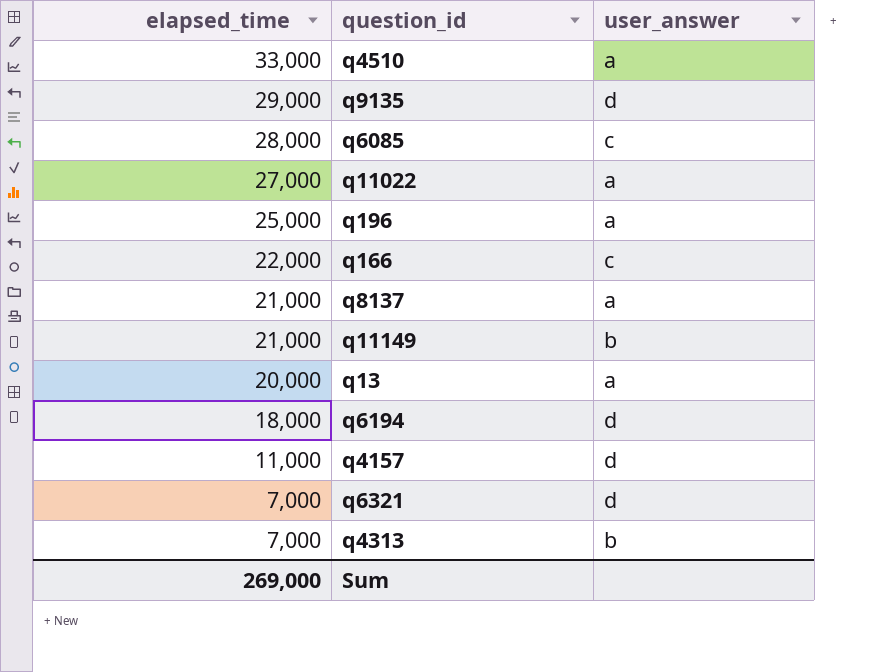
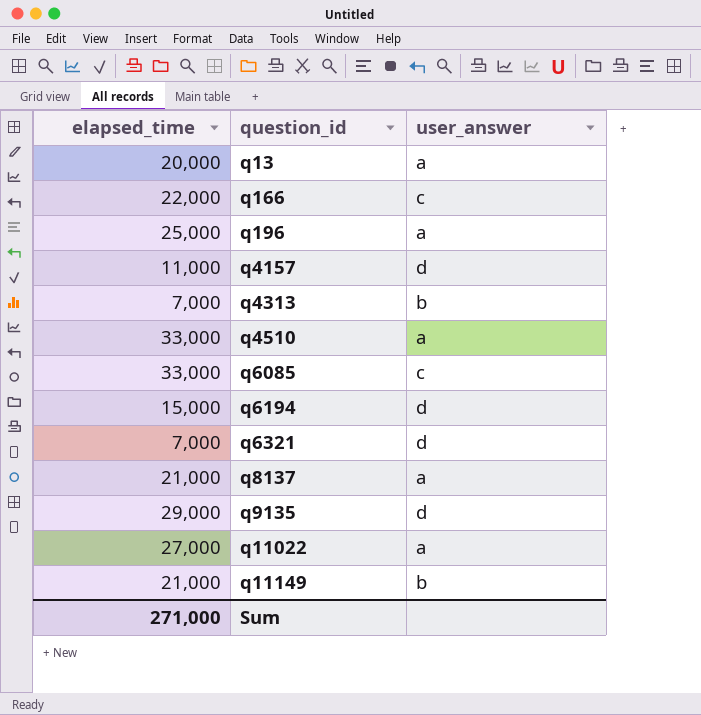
row order: elapsed_time descending -> question_id ascending
q6085 | elapsed_time: 28,000 -> 33,000
q6194 | elapsed_time: 18,000 -> 15,000
Sum | elapsed_time: 269,000 -> 271,000

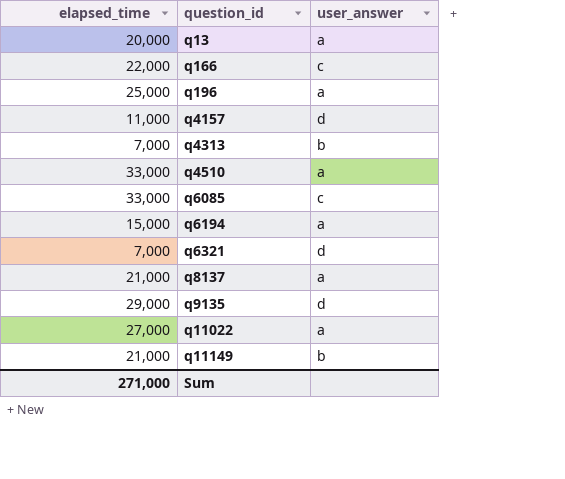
q6194 | user_answer: d -> a

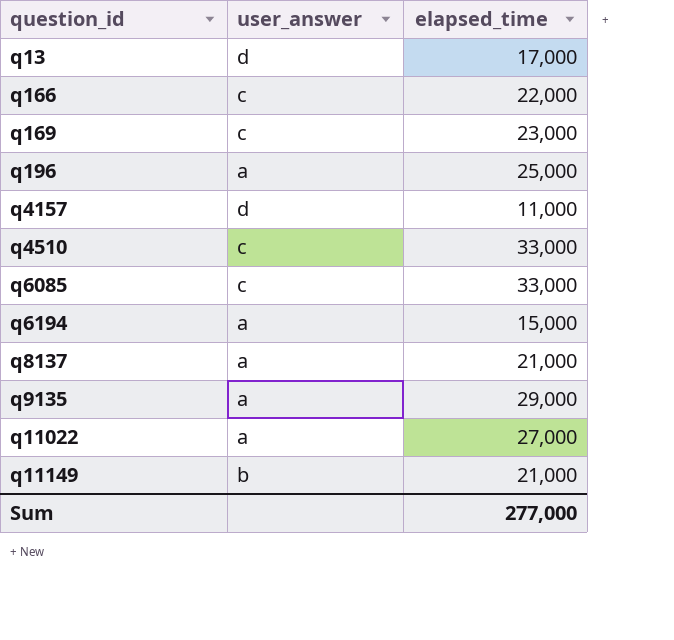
column elapsed_time | position: 1 -> 3
row q4313: 7,000 | b -> none
row q6321: 7,000 | d -> none
q13 | user_answer: a -> d
q13 | elapsed_time: 20,000 -> 17,000
row q169: none -> c | 23,000
q4510 | user_answer: a -> c
q9135 | user_answer: d -> a
Sum | elapsed_time: 271,000 -> 277,000

